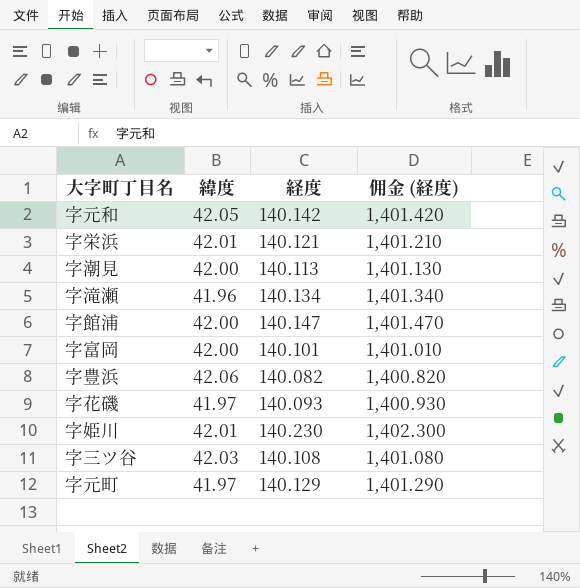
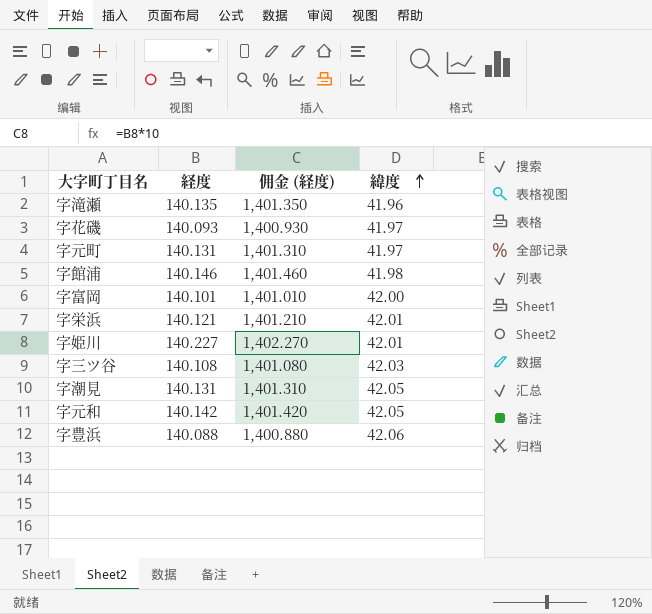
row order: none -> 緯度 ascending
column 緯度 | position: 2 -> 4
字滝瀬 | 経度: 140.134 -> 140.135
字滝瀬 | 佣金 (経度): 1,401.340 -> 1,401.350
字元町 | 経度: 140.129 -> 140.131
字元町 | 佣金 (経度): 1,401.290 -> 1,401.310
字館浦 | 経度: 140.147 -> 140.146
字館浦 | 佣金 (経度): 1,401.470 -> 1,401.460
字館浦 | 緯度: 42.00 -> 41.98
字姫川 | 経度: 140.230 -> 140.227
字姫川 | 佣金 (経度): 1,402.300 -> 1,402.270
字潮見 | 経度: 140.113 -> 140.131
字潮見 | 佣金 (経度): 1,401.130 -> 1,401.310
字潮見 | 緯度: 42.00 -> 42.05
字豊浜 | 経度: 140.082 -> 140.088
字豊浜 | 佣金 (経度): 1,400.820 -> 1,400.880

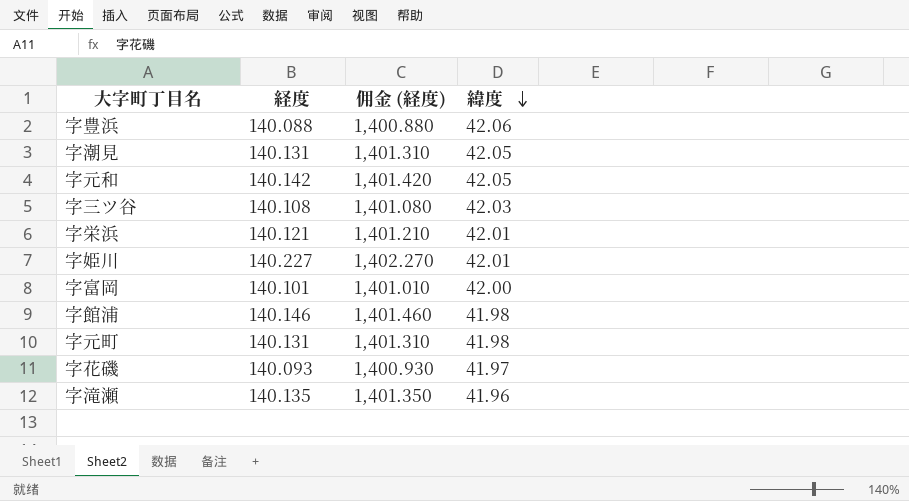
row order: 緯度 ascending -> 緯度 descending
字元町 | 緯度: 41.97 -> 41.98

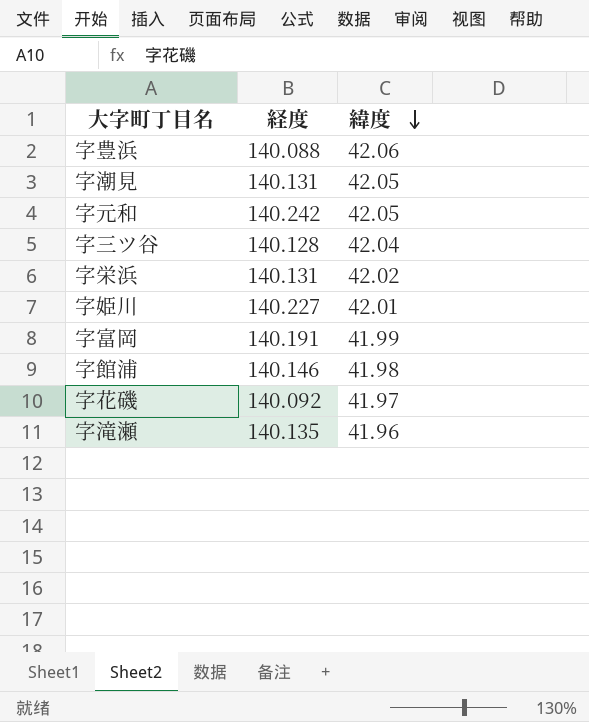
column 佣金 (経度) | formula: [経度] * 10 -> none
row 字元町: 140.131 | 1,401.310 | 41.98 -> none
字元和 | 経度: 140.142 -> 140.242
字三ツ谷 | 経度: 140.108 -> 140.128
字三ツ谷 | 緯度: 42.03 -> 42.04
字栄浜 | 経度: 140.121 -> 140.131
字栄浜 | 緯度: 42.01 -> 42.02
字富岡 | 経度: 140.101 -> 140.191
字富岡 | 緯度: 42.00 -> 41.99
字花磯 | 経度: 140.093 -> 140.092

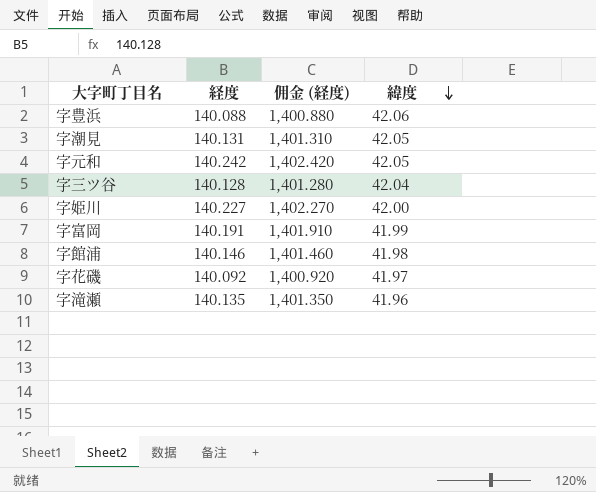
column 佣金 (経度) | formula: none -> [経度] * 10
row 字栄浜: 140.131 | 42.02 -> none
字姫川 | 緯度: 42.01 -> 42.00

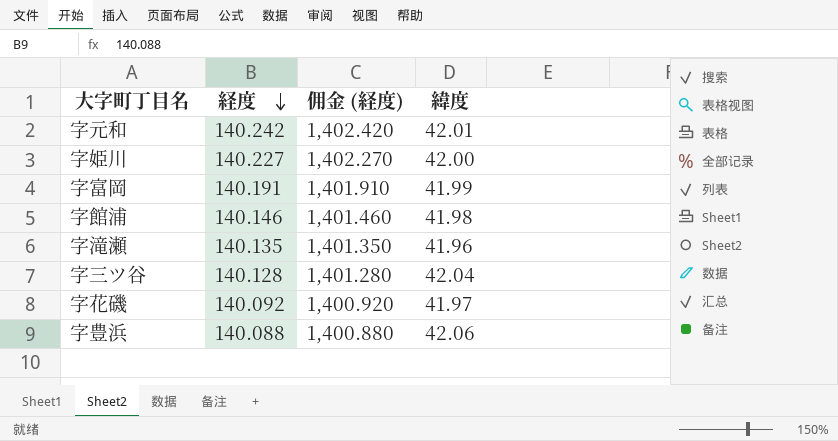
row order: 緯度 descending -> 経度 descending
row 字潮見: 140.131 | 1,401.310 | 42.05 -> none
字元和 | 緯度: 42.05 -> 42.01

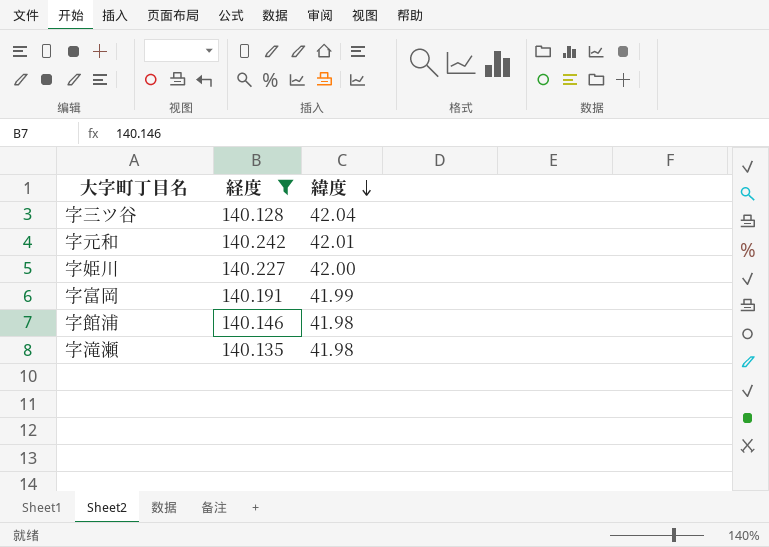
filter: none -> 経度 >= 140.128
row order: 経度 descending -> 緯度 descending
column 佣金 (経度) | formula: [経度] * 10 -> none
字滝瀬 | 緯度: 41.96 -> 41.98

